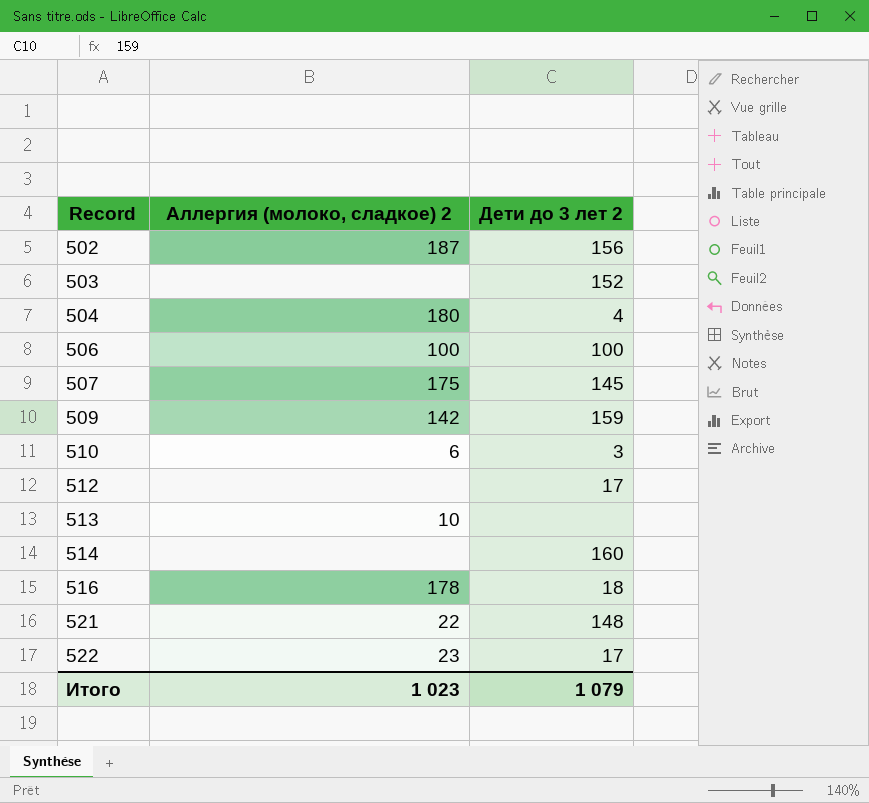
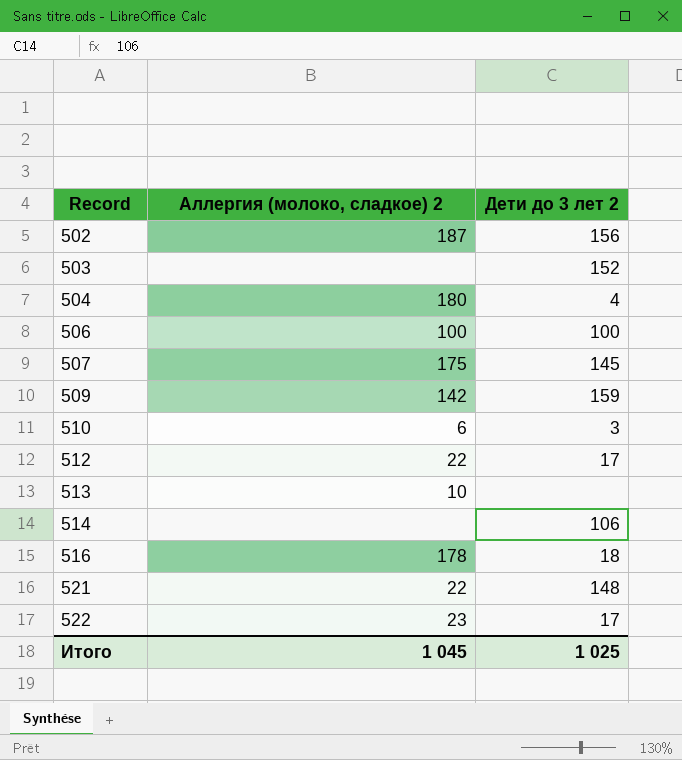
512 | Аллергия (молоко, сладкое) 2: none -> 22
514 | Дети до 3 лет 2: 160 -> 106
Итого | Аллергия (молоко, сладкое) 2: 1 023 -> 1 045
Итого | Дети до 3 лет 2: 1 079 -> 1 025

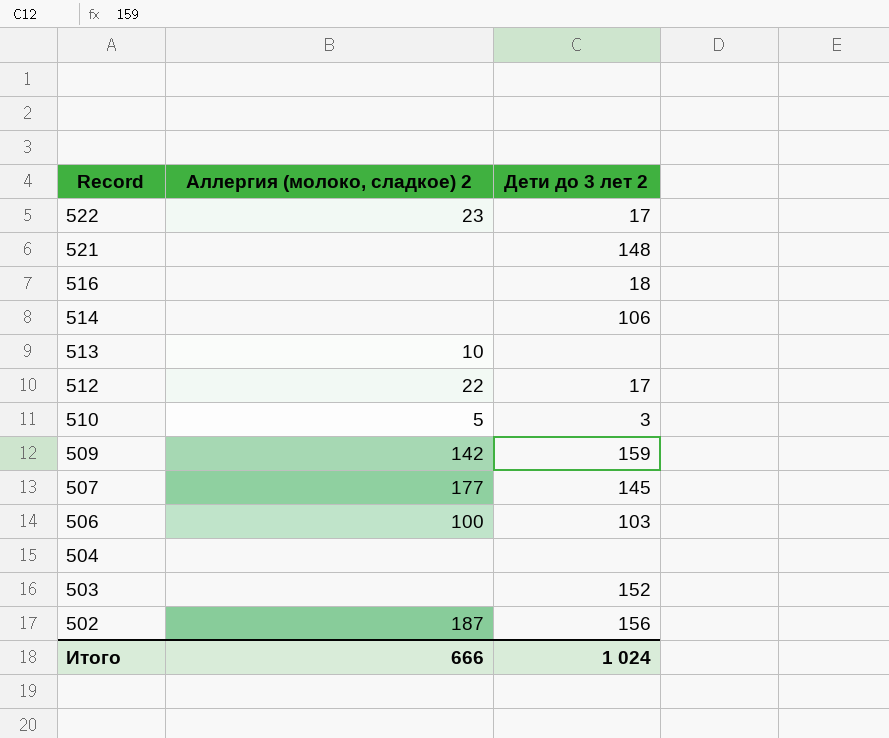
row order: Record ascending -> Record descending
521 | Аллергия (молоко, сладкое) 2: 22 -> none
516 | Аллергия (молоко, сладкое) 2: 178 -> none
510 | Аллергия (молоко, сладкое) 2: 6 -> 5
507 | Аллергия (молоко, сладкое) 2: 175 -> 177
506 | Дети до 3 лет 2: 100 -> 103
504 | Аллергия (молоко, сладкое) 2: 180 -> none
504 | Дети до 3 лет 2: 4 -> none
Итого | Аллергия (молоко, сладкое) 2: 1 045 -> 666
Итого | Дети до 3 лет 2: 1 025 -> 1 024

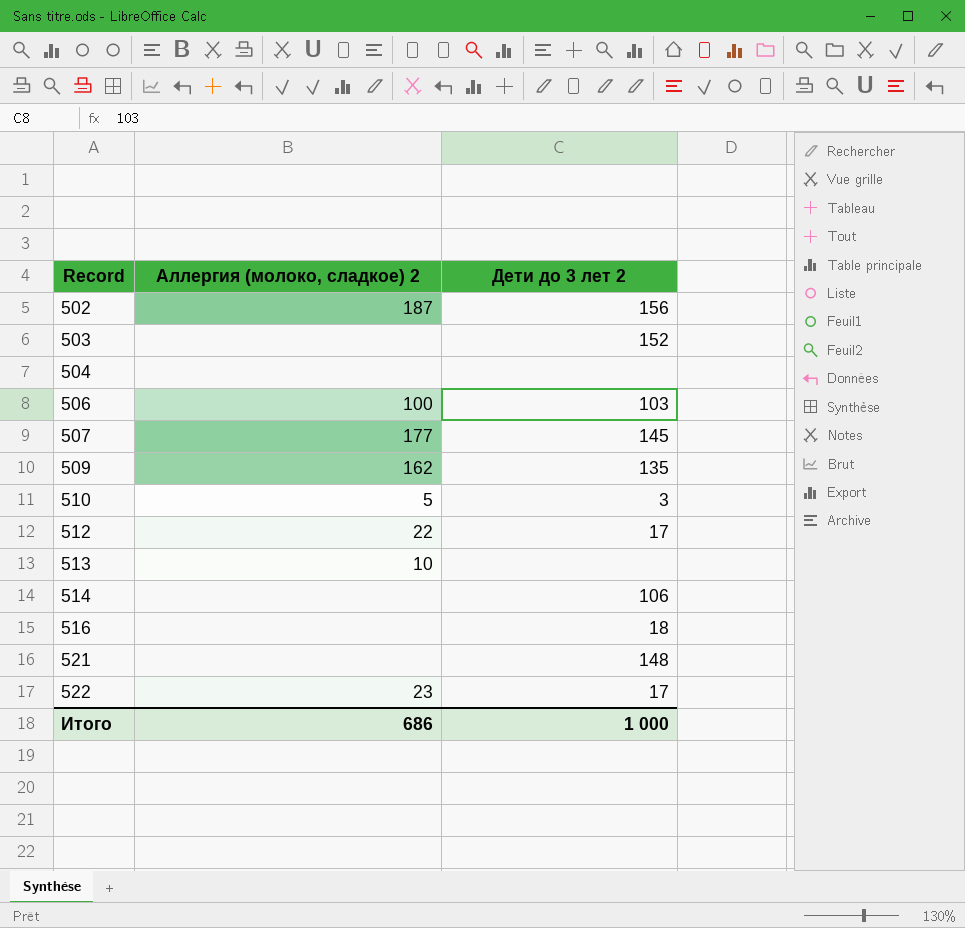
row order: Record descending -> Record ascending
509 | Аллергия (молоко, сладкое) 2: 142 -> 162
509 | Дети до 3 лет 2: 159 -> 135
Итого | Аллергия (молоко, сладкое) 2: 666 -> 686
Итого | Дети до 3 лет 2: 1 024 -> 1 000

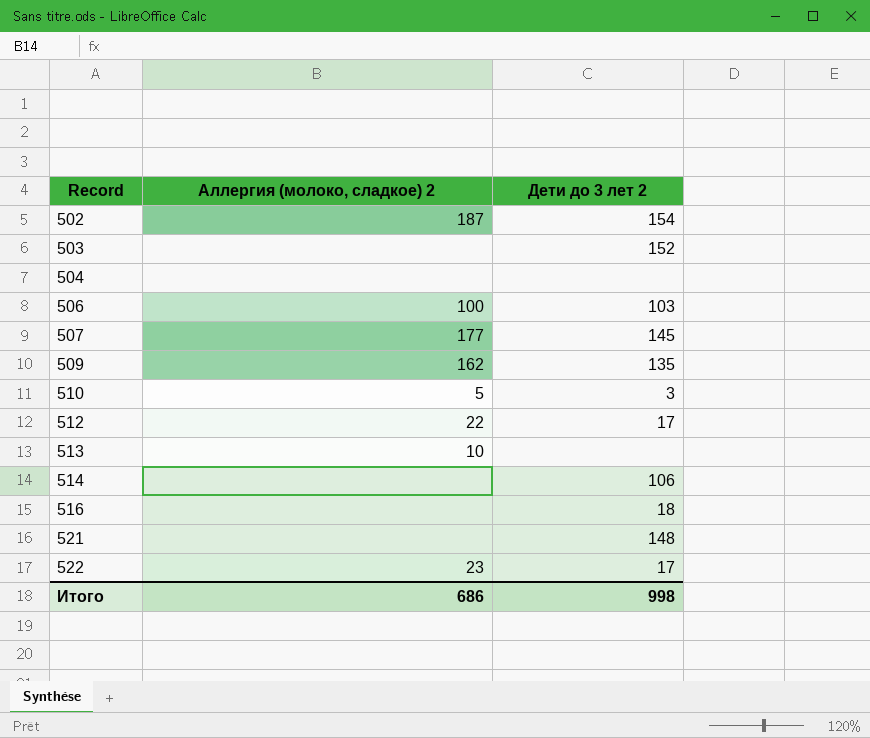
502 | Дети до 3 лет 2: 156 -> 154
Итого | Дети до 3 лет 2: 1 000 -> 998

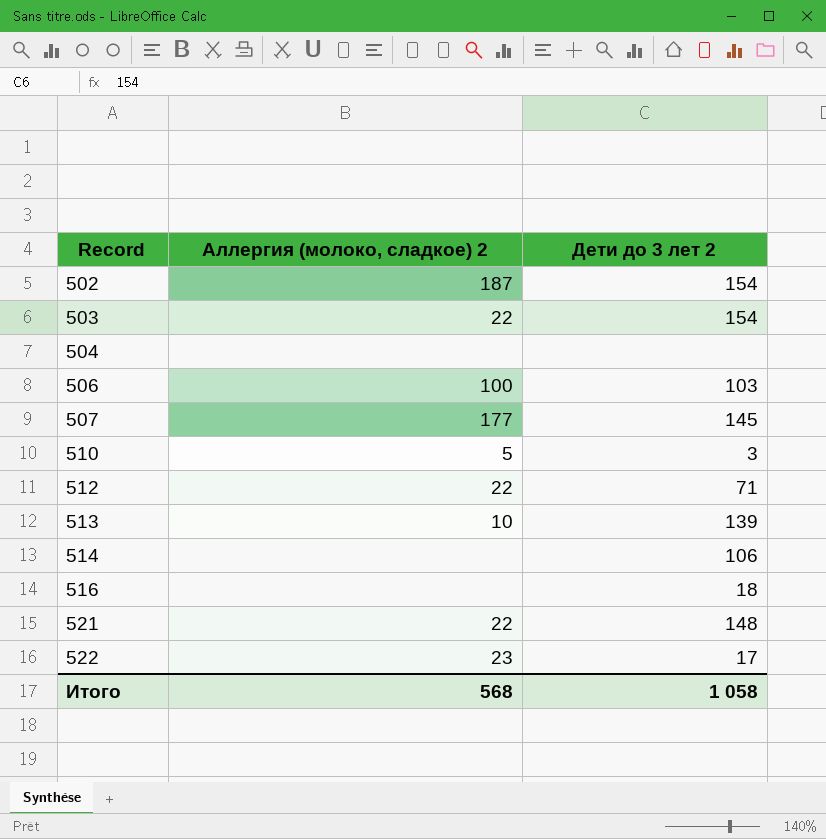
row 509: 162 | 135 -> none
503 | Аллергия (молоко, сладкое) 2: none -> 22
503 | Дети до 3 лет 2: 152 -> 154
512 | Дети до 3 лет 2: 17 -> 71
513 | Дети до 3 лет 2: none -> 139
521 | Аллергия (молоко, сладкое) 2: none -> 22
Итого | Аллергия (молоко, сладкое) 2: 686 -> 568
Итого | Дети до 3 лет 2: 998 -> 1 058

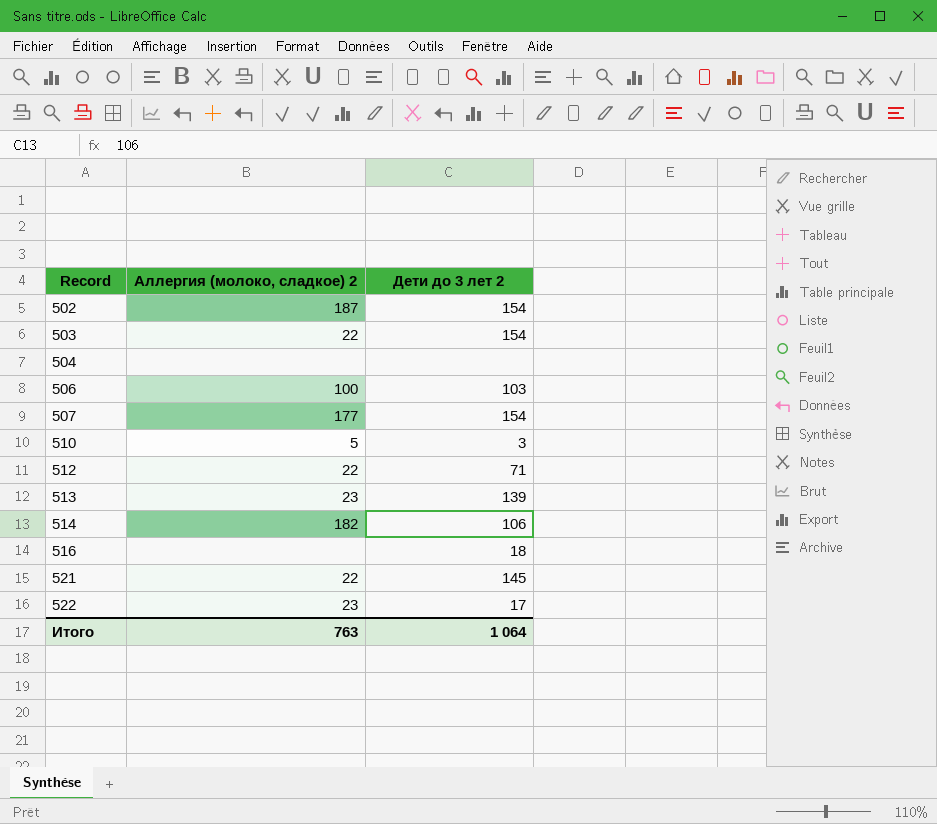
507 | Дети до 3 лет 2: 145 -> 154
513 | Аллергия (молоко, сладкое) 2: 10 -> 23
514 | Аллергия (молоко, сладкое) 2: none -> 182
521 | Дети до 3 лет 2: 148 -> 145
Итого | Аллергия (молоко, сладкое) 2: 568 -> 763
Итого | Дети до 3 лет 2: 1 058 -> 1 064

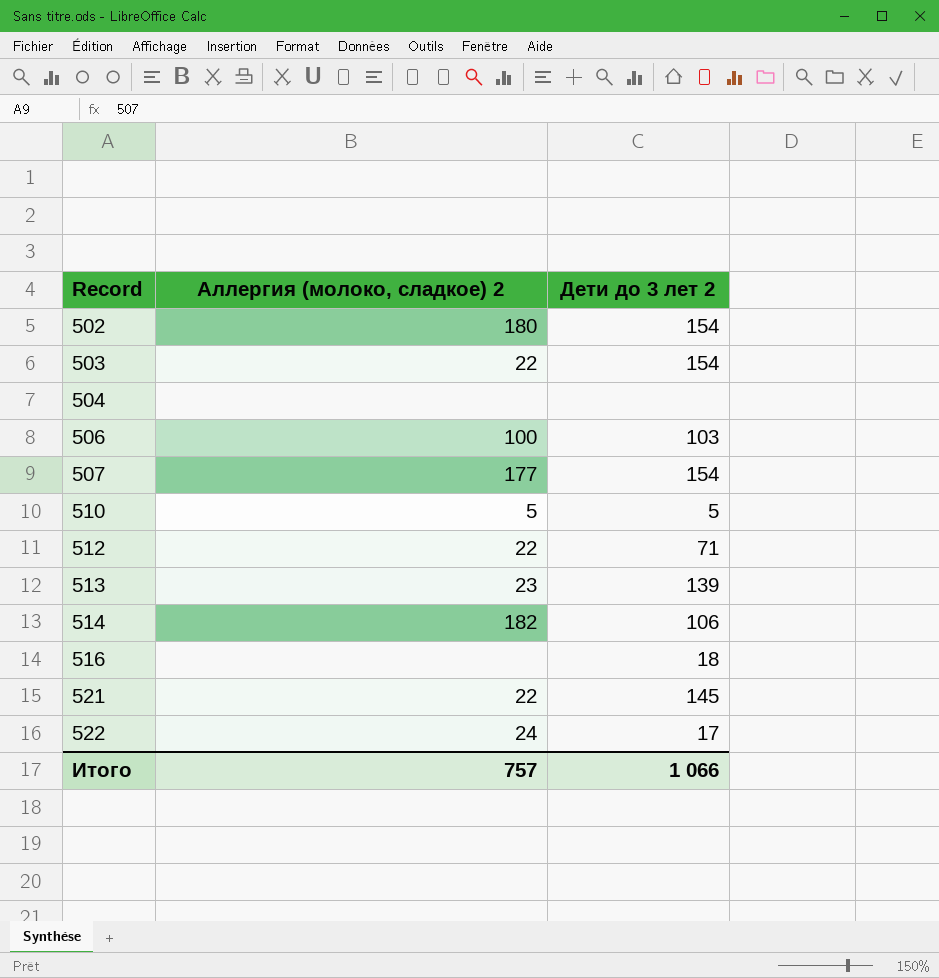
502 | Аллергия (молоко, сладкое) 2: 187 -> 180
510 | Дети до 3 лет 2: 3 -> 5
522 | Аллергия (молоко, сладкое) 2: 23 -> 24
Итого | Аллергия (молоко, сладкое) 2: 763 -> 757
Итого | Дети до 3 лет 2: 1 064 -> 1 066

